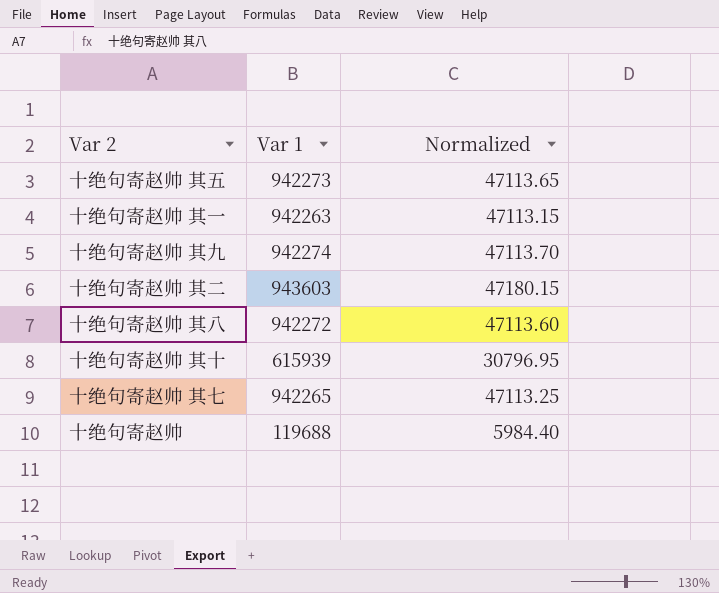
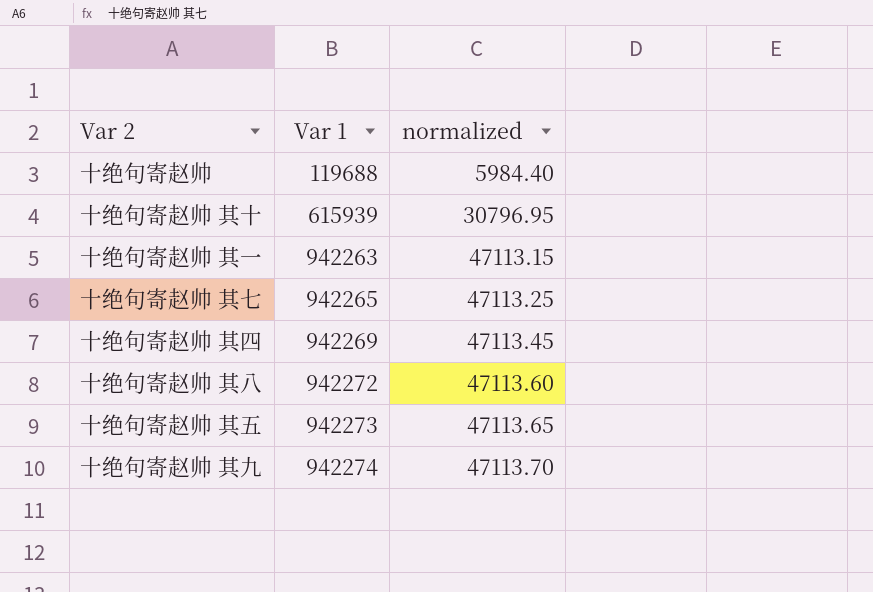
row order: none -> Var 1 ascending
column name: Normalized -> normalized
row 十绝句寄赵帅 其二: 943603 | 47180.15 -> none
row 十绝句寄赵帅 其四: none -> 942269 | 47113.45

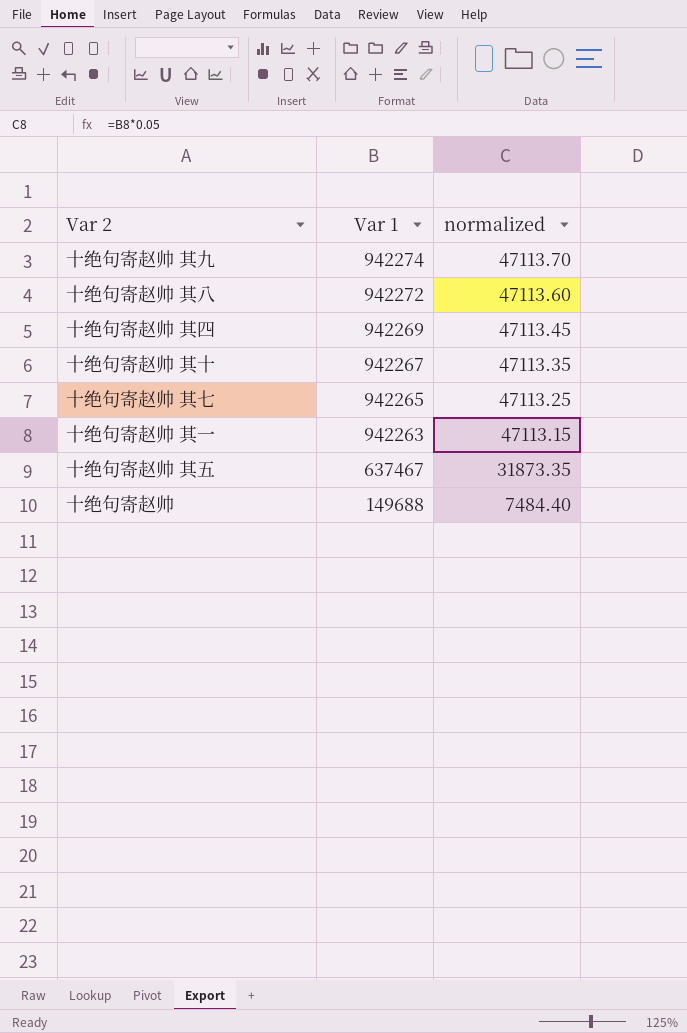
row order: Var 1 ascending -> Var 1 descending
十绝句寄赵帅 其十 | Var 1: 615939 -> 942267
十绝句寄赵帅 其十 | normalized: 30796.95 -> 47113.35
十绝句寄赵帅 其五 | Var 1: 942273 -> 637467
十绝句寄赵帅 其五 | normalized: 47113.65 -> 31873.35
十绝句寄赵帅 | Var 1: 119688 -> 149688
十绝句寄赵帅 | normalized: 5984.40 -> 7484.40

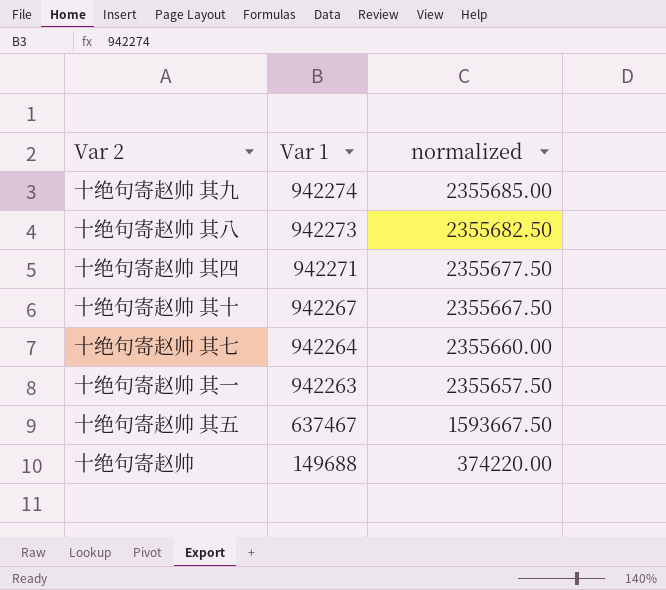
column normalized | formula: [Var 1] * 0.05 -> [Var 1] * 2.5
十绝句寄赵帅 其八 | Var 1: 942272 -> 942273
十绝句寄赵帅 其四 | Var 1: 942269 -> 942271
十绝句寄赵帅 其七 | Var 1: 942265 -> 942264

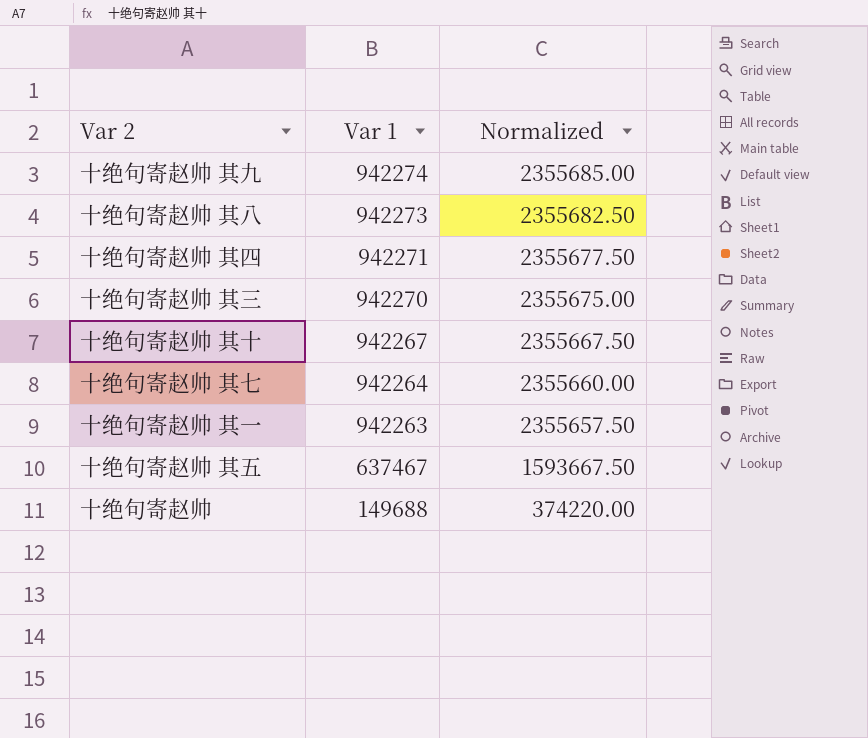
column name: normalized -> Normalized
row 十绝句寄赵帅 其三: none -> 942270 | 2355675.00

